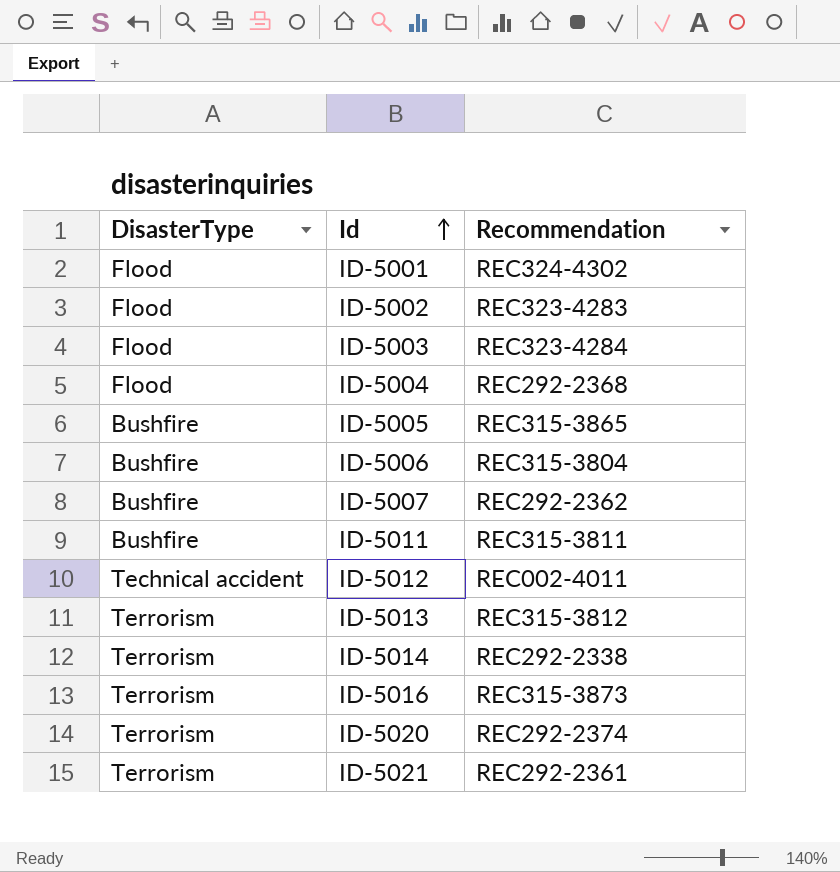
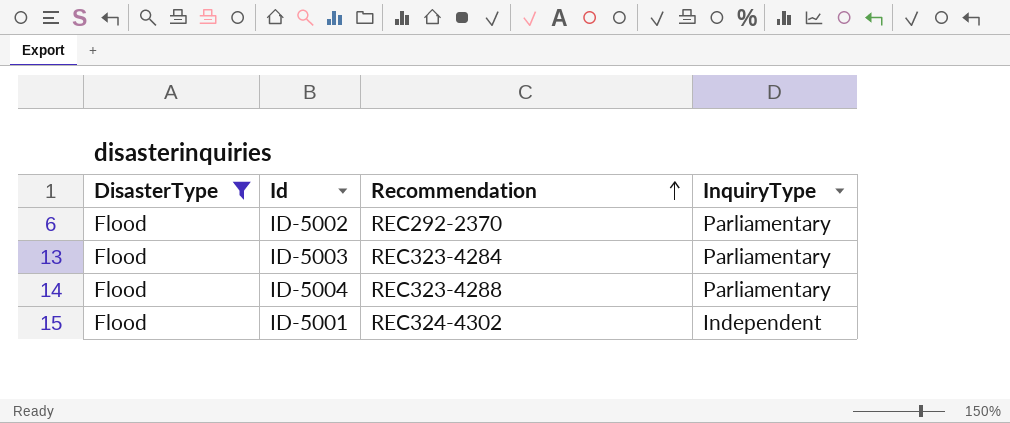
filter: none -> DisasterType = Flood
row order: Id ascending -> Recommendation ascending
column InquiryType | position: none -> 4
ID-5002 | Recommendation: REC323-4283 -> REC292-2370
ID-5004 | Recommendation: REC292-2368 -> REC323-4288

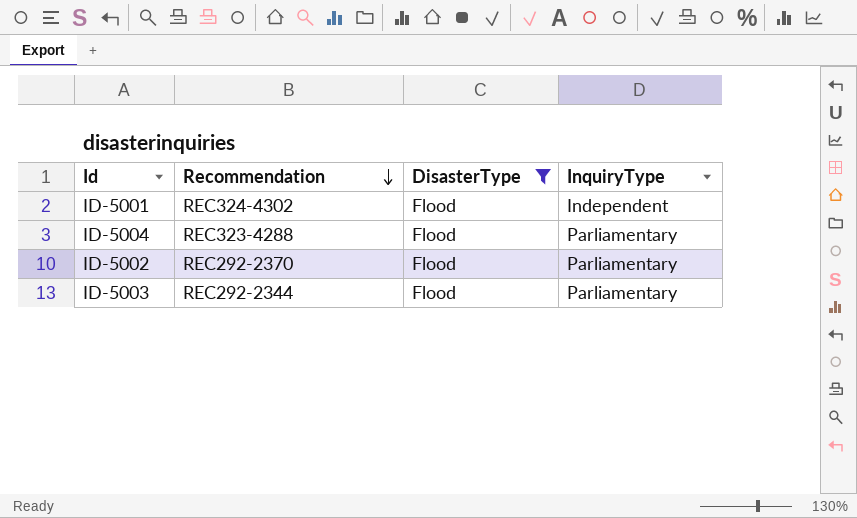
row order: Recommendation ascending -> Recommendation descending
column DisasterType | position: 1 -> 3
ID-5003 | Recommendation: REC323-4284 -> REC292-2344

